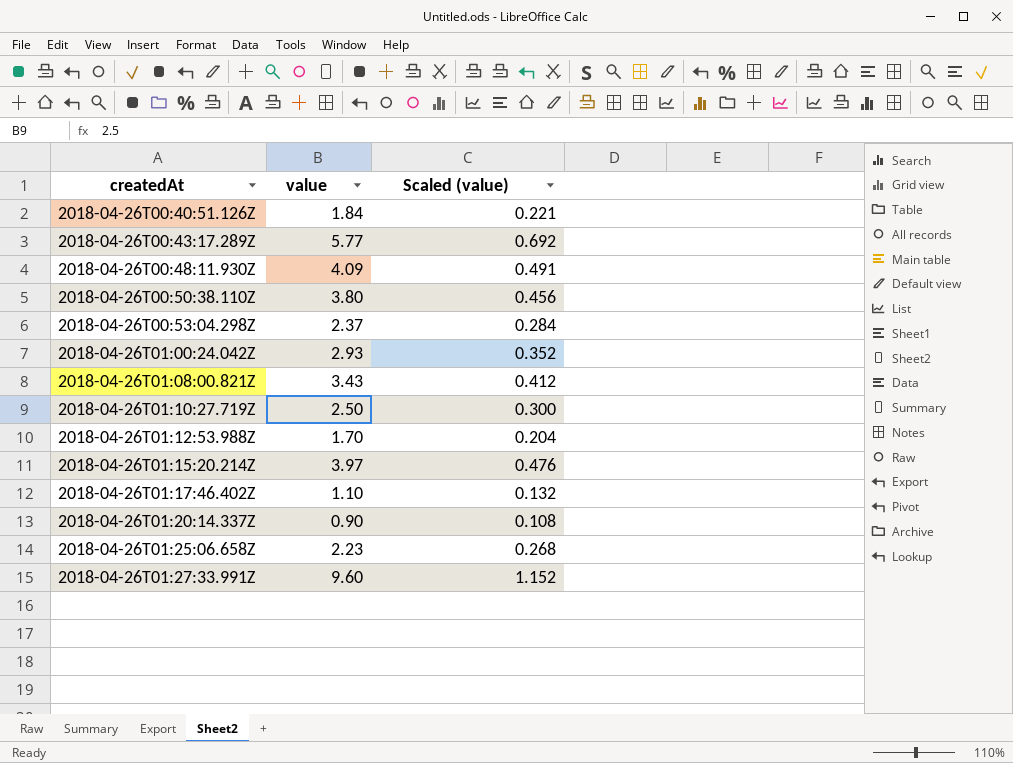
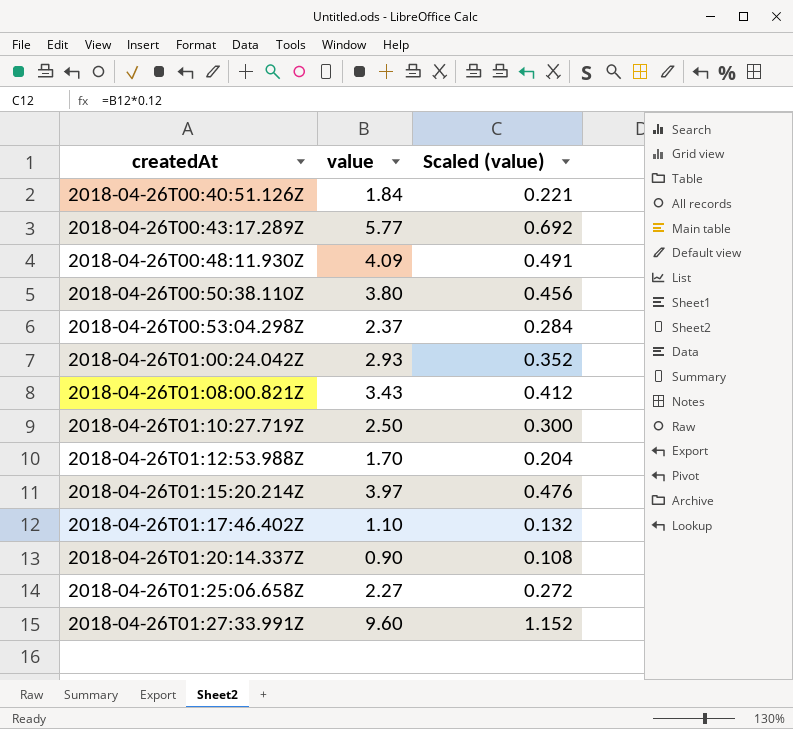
2018-04-26T01:25:06.658Z | value: 2.23 -> 2.27
2018-04-26T01:25:06.658Z | Scaled (value): 0.268 -> 0.272

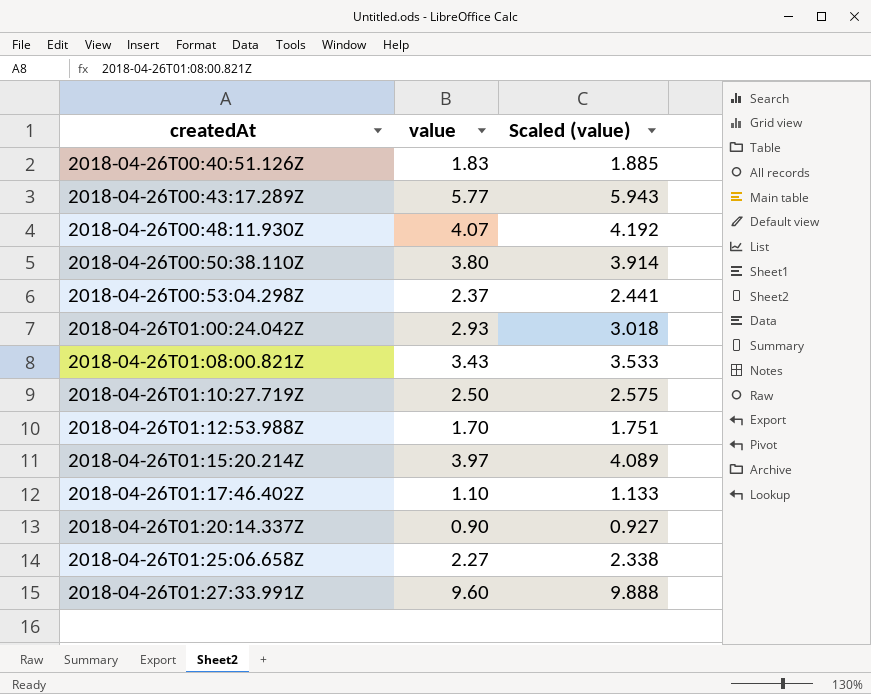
column Scaled (value) | formula: [value] * 0.12 -> [value] * 1.03
2018-04-26T00:40:51.126Z | value: 1.84 -> 1.83
2018-04-26T00:48:11.930Z | value: 4.09 -> 4.07

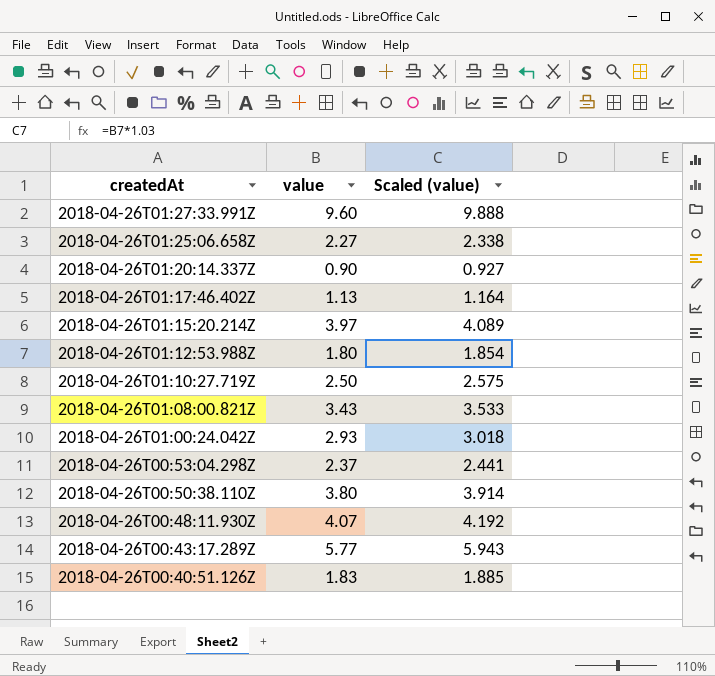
row order: createdAt ascending -> createdAt descending
2018-04-26T01:17:46.402Z | value: 1.10 -> 1.13
2018-04-26T01:17:46.402Z | Scaled (value): 1.133 -> 1.164
2018-04-26T01:12:53.988Z | value: 1.70 -> 1.80
2018-04-26T01:12:53.988Z | Scaled (value): 1.751 -> 1.854

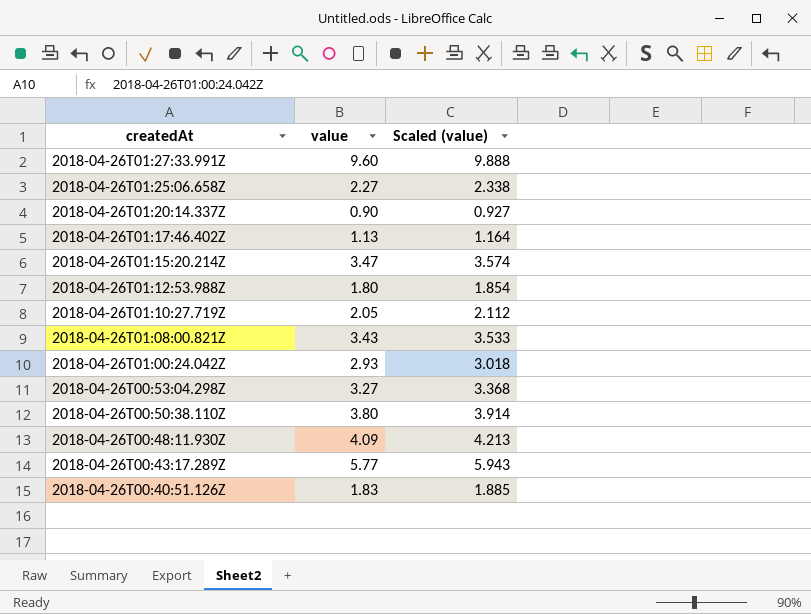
2018-04-26T01:15:20.214Z | value: 3.97 -> 3.47
2018-04-26T01:15:20.214Z | Scaled (value): 4.089 -> 3.574
2018-04-26T01:10:27.719Z | value: 2.50 -> 2.05
2018-04-26T01:10:27.719Z | Scaled (value): 2.575 -> 2.112
2018-04-26T00:53:04.298Z | value: 2.37 -> 3.27
2018-04-26T00:53:04.298Z | Scaled (value): 2.441 -> 3.368
2018-04-26T00:48:11.930Z | value: 4.07 -> 4.09
2018-04-26T00:48:11.930Z | Scaled (value): 4.192 -> 4.213

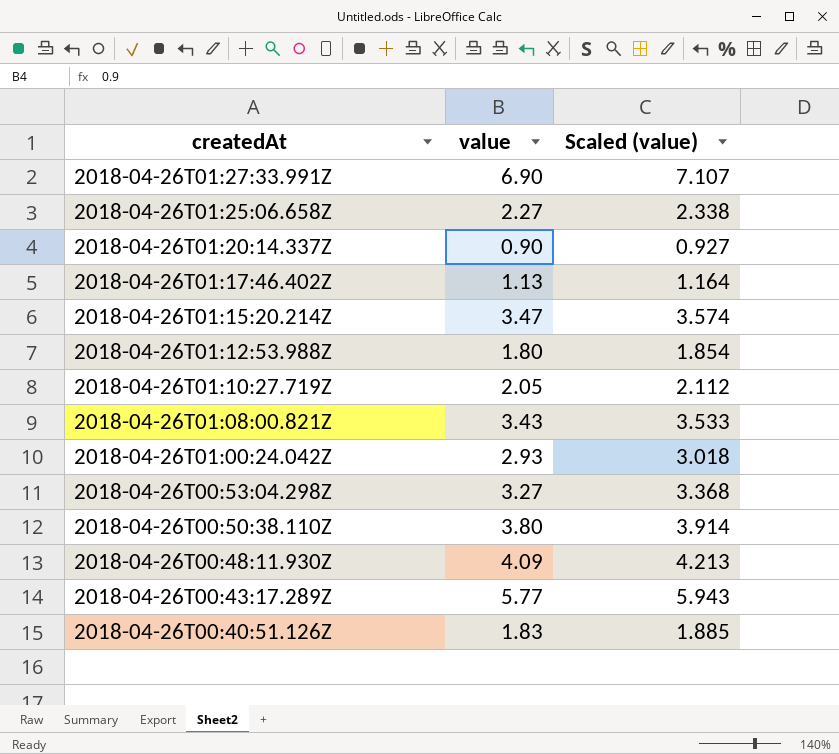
2018-04-26T01:27:33.991Z | value: 9.60 -> 6.90
2018-04-26T01:27:33.991Z | Scaled (value): 9.888 -> 7.107

